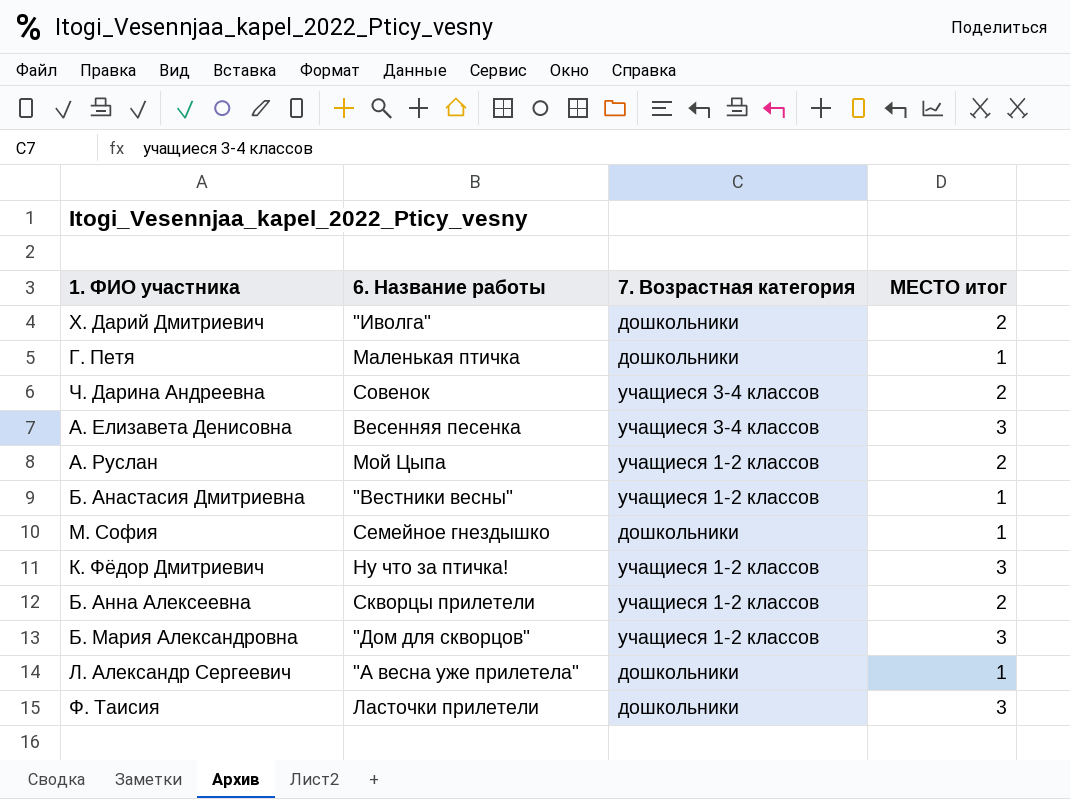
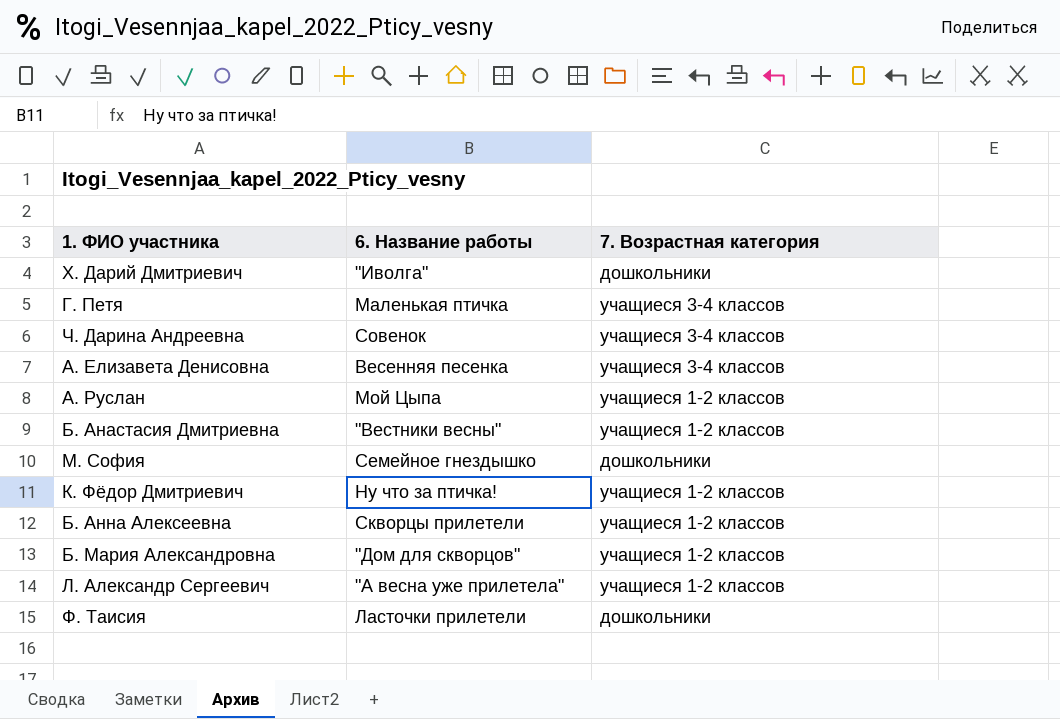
column МЕСТО итог | position: 4 -> none
Г. Петя | 7. Возрастная категория: дошкольники -> учащиеся 3-4 классов
Л. Александр Сергеевич | 7. Возрастная категория: дошкольники -> учащиеся 1-2 классов

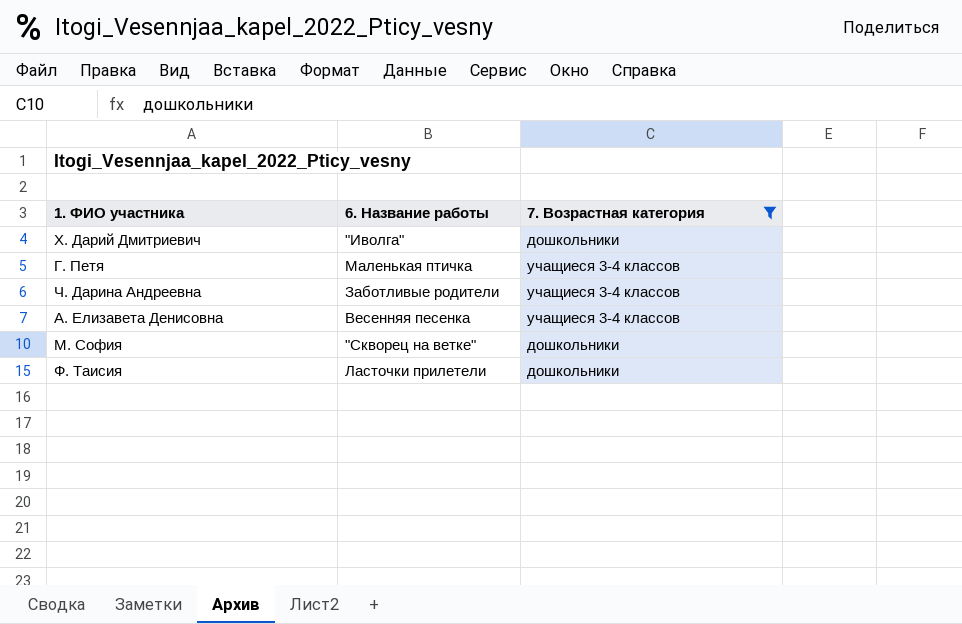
filter: none -> 7. Возрастная категория != учащиеся 1-2 классов
Ч. Дарина Андреевна | 6. Название работы: Совенок -> Заботливые родители
М. София | 6. Название работы: Семейное гнездышко -> "Скворец на ветке"

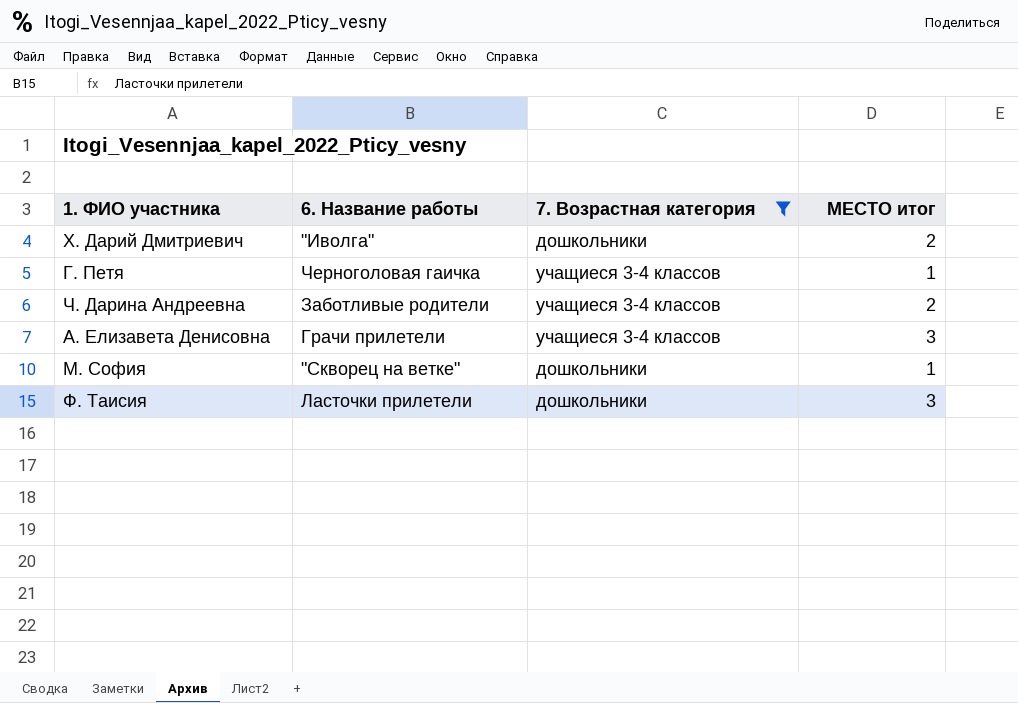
column МЕСТО итог | position: none -> 4
Г. Петя | 6. Название работы: Маленькая птичка -> Черноголовая гаичка
А. Елизавета Денисовна | 6. Название работы: Весенняя песенка -> Грачи прилетели

